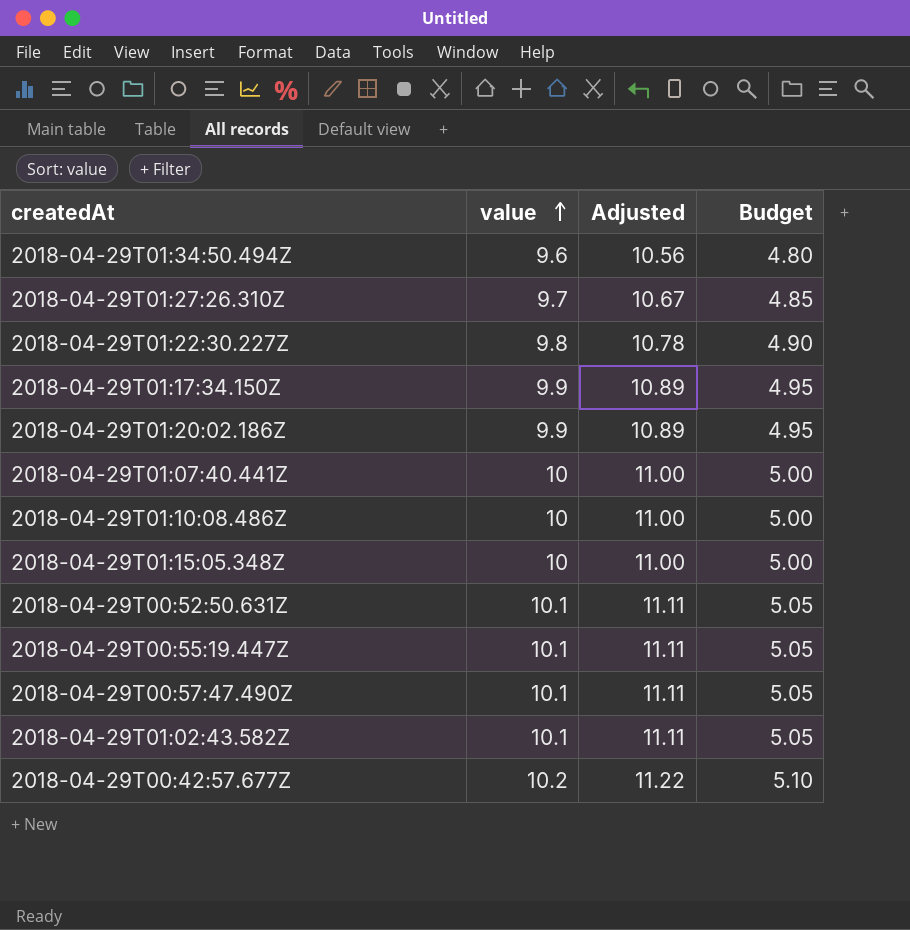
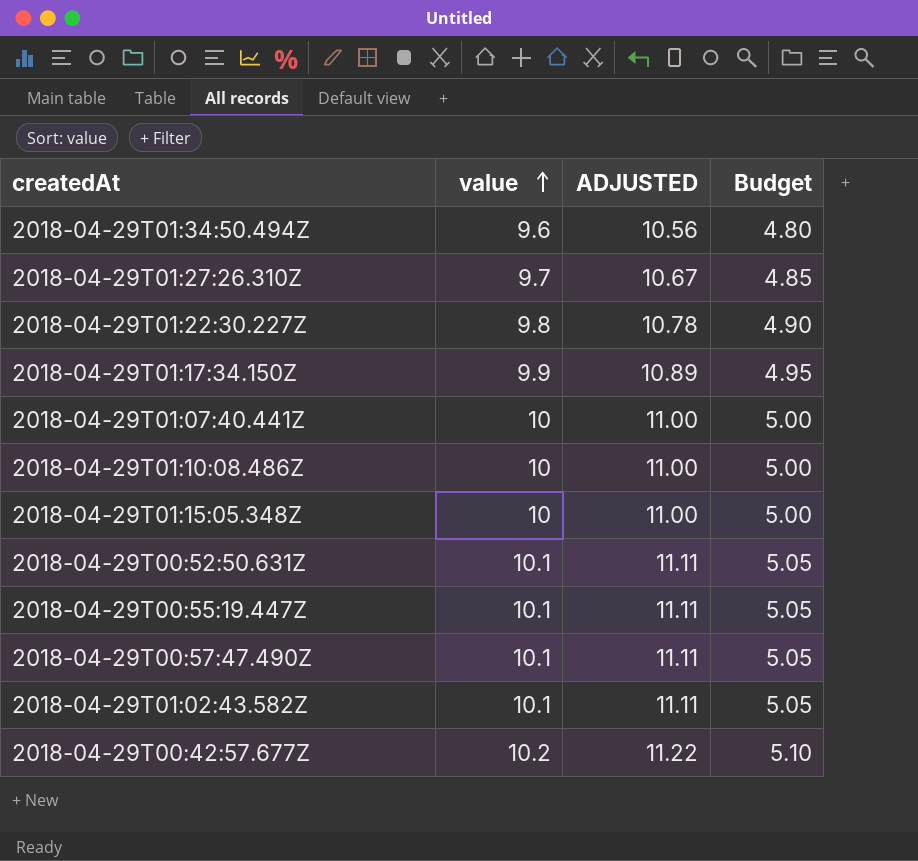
column name: Adjusted -> ADJUSTED
row 2018-04-29T01:20:02.186Z: 9.9 | 10.89 | 4.95 -> none

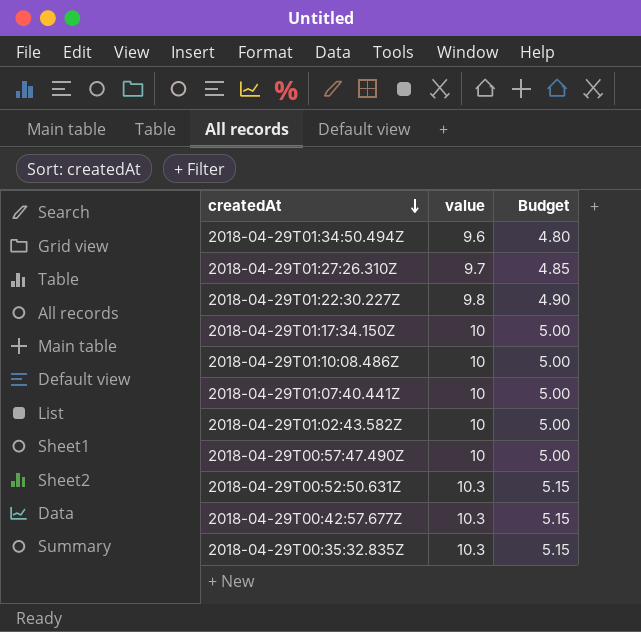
row order: value ascending -> createdAt descending
column ADJUSTED | formula: [value] * 1.1 -> none
row 2018-04-29T01:15:05.348Z: 10 | 11.00 | 5.00 -> none
row 2018-04-29T00:55:19.447Z: 10.1 | 11.11 | 5.05 -> none
2018-04-29T01:17:34.150Z | value: 9.9 -> 10
2018-04-29T01:17:34.150Z | Budget: 4.95 -> 5.00
2018-04-29T01:02:43.582Z | value: 10.1 -> 10
2018-04-29T01:02:43.582Z | Budget: 5.05 -> 5.00
2018-04-29T00:57:47.490Z | value: 10.1 -> 10
2018-04-29T00:57:47.490Z | Budget: 5.05 -> 5.00
2018-04-29T00:52:50.631Z | value: 10.1 -> 10.3
2018-04-29T00:52:50.631Z | Budget: 5.05 -> 5.15
2018-04-29T00:42:57.677Z | value: 10.2 -> 10.3
2018-04-29T00:42:57.677Z | Budget: 5.10 -> 5.15
row 2018-04-29T00:35:32.835Z: none -> 10.3 | 5.15

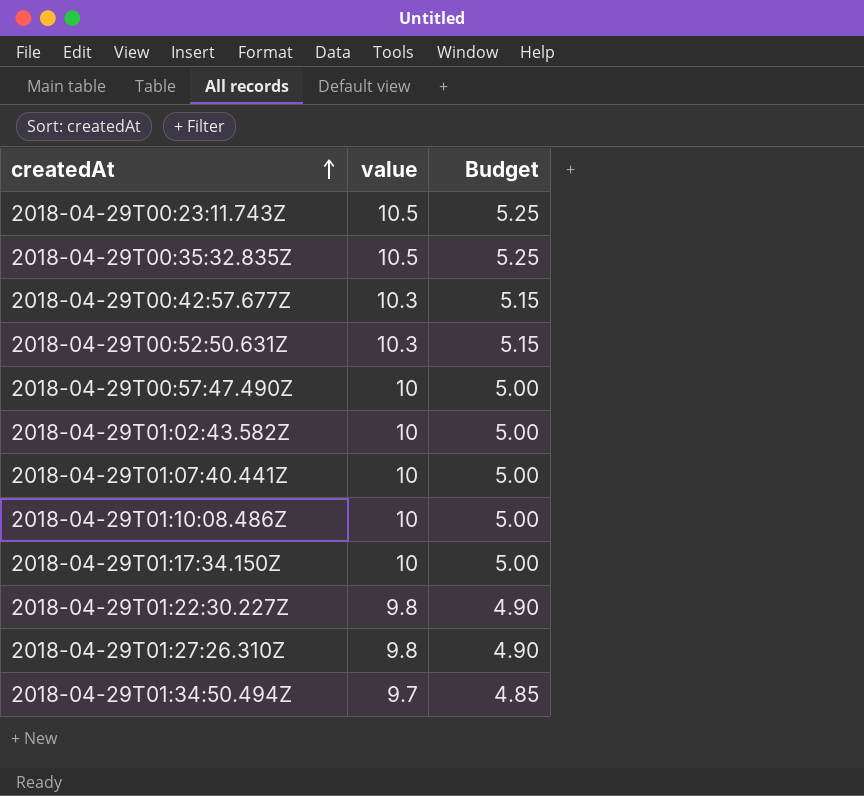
row order: createdAt descending -> createdAt ascending
row 2018-04-29T00:23:11.743Z: none -> 10.5 | 5.25
2018-04-29T00:35:32.835Z | value: 10.3 -> 10.5
2018-04-29T00:35:32.835Z | Budget: 5.15 -> 5.25
2018-04-29T01:27:26.310Z | value: 9.7 -> 9.8
2018-04-29T01:27:26.310Z | Budget: 4.85 -> 4.90
2018-04-29T01:34:50.494Z | value: 9.6 -> 9.7
2018-04-29T01:34:50.494Z | Budget: 4.80 -> 4.85

